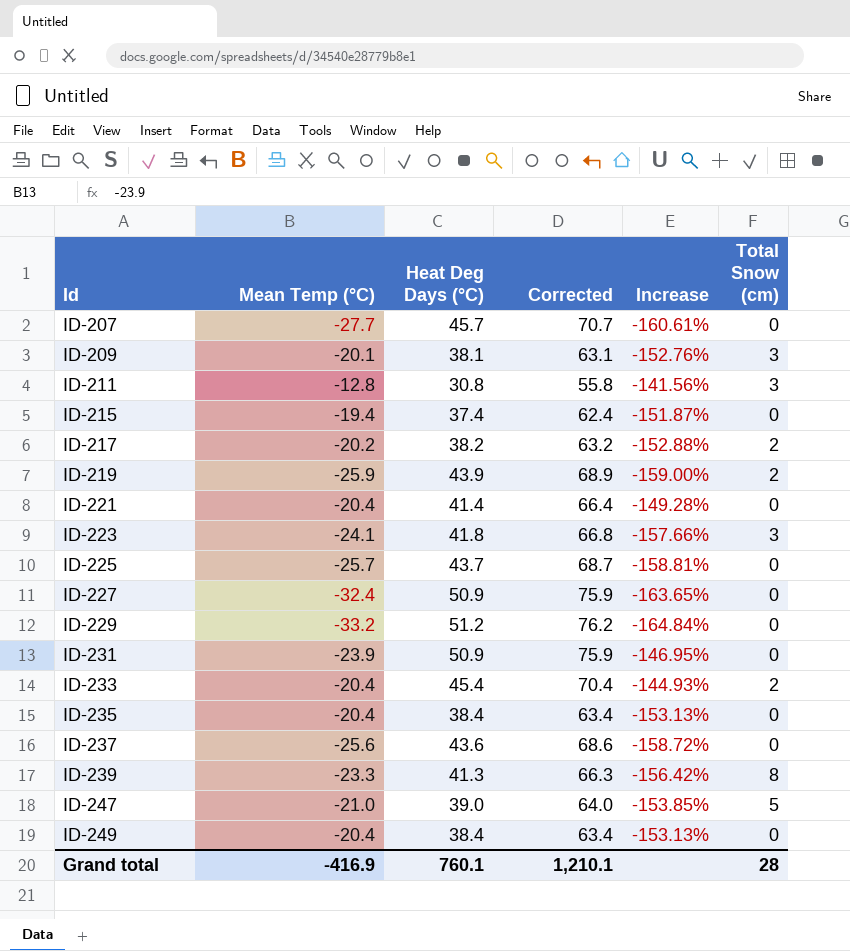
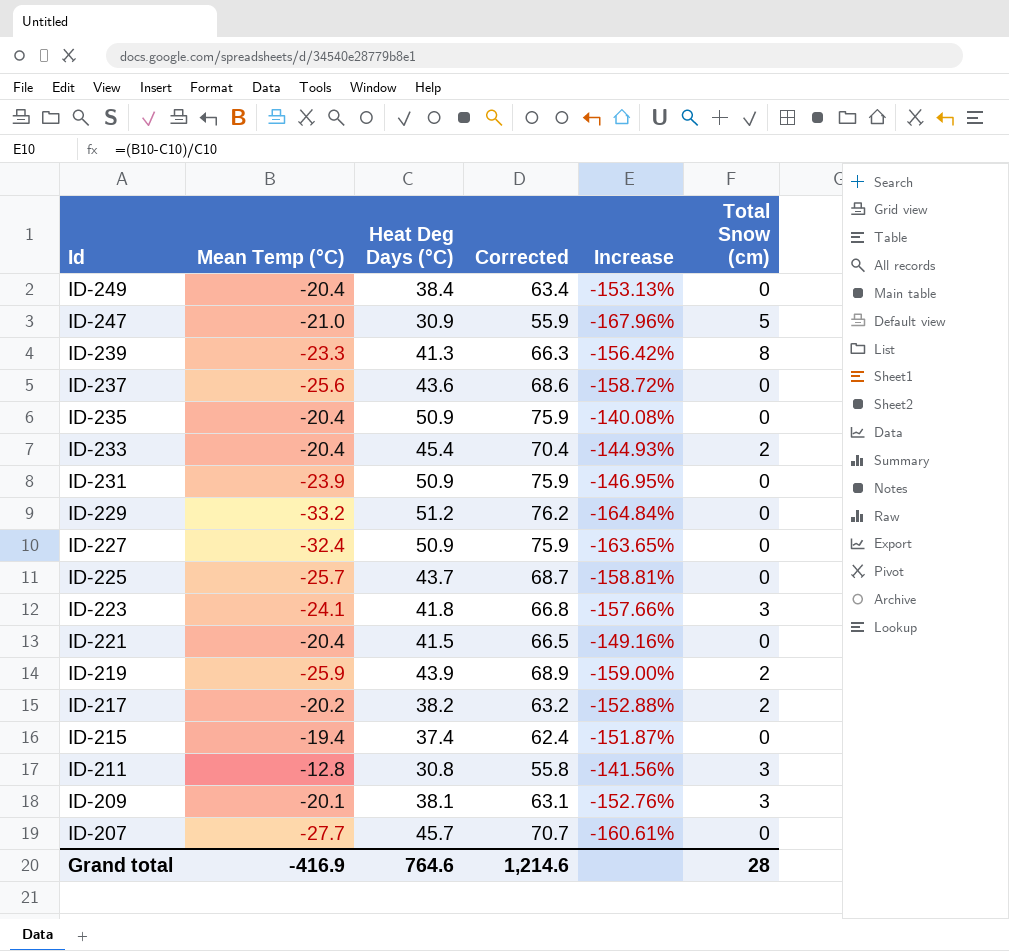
row order: Id ascending -> Id descending
ID-247 | Heat Deg Days (°C): 39.0 -> 30.9
ID-247 | Corrected: 64.0 -> 55.9
ID-247 | Increase: -153.85% -> -167.96%
ID-235 | Heat Deg Days (°C): 38.4 -> 50.9
ID-235 | Corrected: 63.4 -> 75.9
ID-235 | Increase: -153.13% -> -140.08%
ID-221 | Heat Deg Days (°C): 41.4 -> 41.5
ID-221 | Corrected: 66.4 -> 66.5
ID-221 | Increase: -149.28% -> -149.16%
Grand total | Heat Deg Days (°C): 760.1 -> 764.6
Grand total | Corrected: 1,210.1 -> 1,214.6

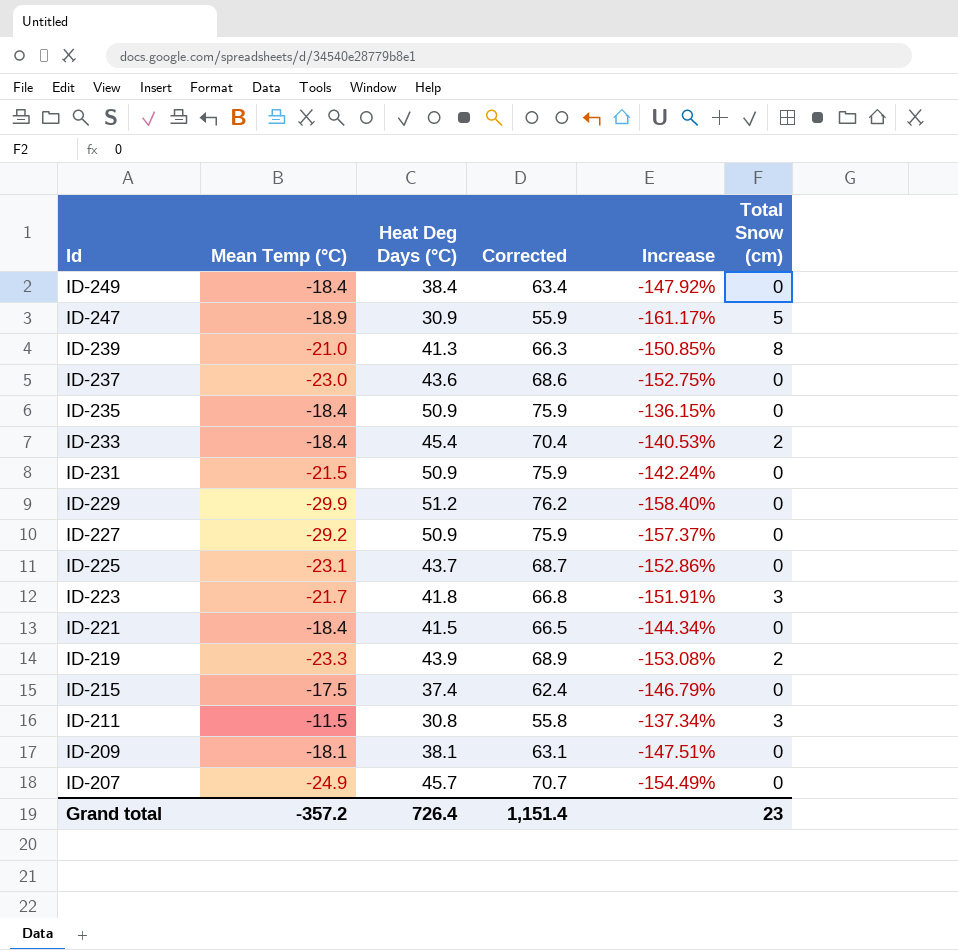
row ID-217: -20.2 | 38.2 | 63.2 | -152.88% | 2 -> none
ID-249 | Mean Temp (°C): -20.4 -> -18.4
ID-249 | Increase: -153.13% -> -147.92%
ID-247 | Mean Temp (°C): -21.0 -> -18.9
ID-247 | Increase: -167.96% -> -161.17%
ID-239 | Mean Temp (°C): -23.3 -> -21.0
ID-239 | Increase: -156.42% -> -150.85%
ID-237 | Mean Temp (°C): -25.6 -> -23.0
ID-237 | Increase: -158.72% -> -152.75%
ID-235 | Mean Temp (°C): -20.4 -> -18.4
ID-235 | Increase: -140.08% -> -136.15%
ID-233 | Mean Temp (°C): -20.4 -> -18.4
ID-233 | Increase: -144.93% -> -140.53%
ID-231 | Mean Temp (°C): -23.9 -> -21.5
ID-231 | Increase: -146.95% -> -142.24%
ID-229 | Mean Temp (°C): -33.2 -> -29.9
ID-229 | Increase: -164.84% -> -158.40%
ID-227 | Mean Temp (°C): -32.4 -> -29.2
ID-227 | Increase: -163.65% -> -157.37%
ID-225 | Mean Temp (°C): -25.7 -> -23.1
ID-225 | Increase: -158.81% -> -152.86%
ID-223 | Mean Temp (°C): -24.1 -> -21.7
ID-223 | Increase: -157.66% -> -151.91%
ID-221 | Mean Temp (°C): -20.4 -> -18.4
ID-221 | Increase: -149.16% -> -144.34%
ID-219 | Mean Temp (°C): -25.9 -> -23.3
ID-219 | Increase: -159.00% -> -153.08%
ID-215 | Mean Temp (°C): -19.4 -> -17.5
ID-215 | Increase: -151.87% -> -146.79%
ID-211 | Mean Temp (°C): -12.8 -> -11.5
ID-211 | Increase: -141.56% -> -137.34%
ID-209 | Mean Temp (°C): -20.1 -> -18.1
ID-209 | Increase: -152.76% -> -147.51%
ID-209 | Total Snow (cm): 3 -> 0
ID-207 | Mean Temp (°C): -27.7 -> -24.9
ID-207 | Increase: -160.61% -> -154.49%
Grand total | Mean Temp (°C): -416.9 -> -357.2
Grand total | Heat Deg Days (°C): 764.6 -> 726.4
Grand total | Corrected: 1,214.6 -> 1,151.4
Grand total | Total Snow (cm): 28 -> 23

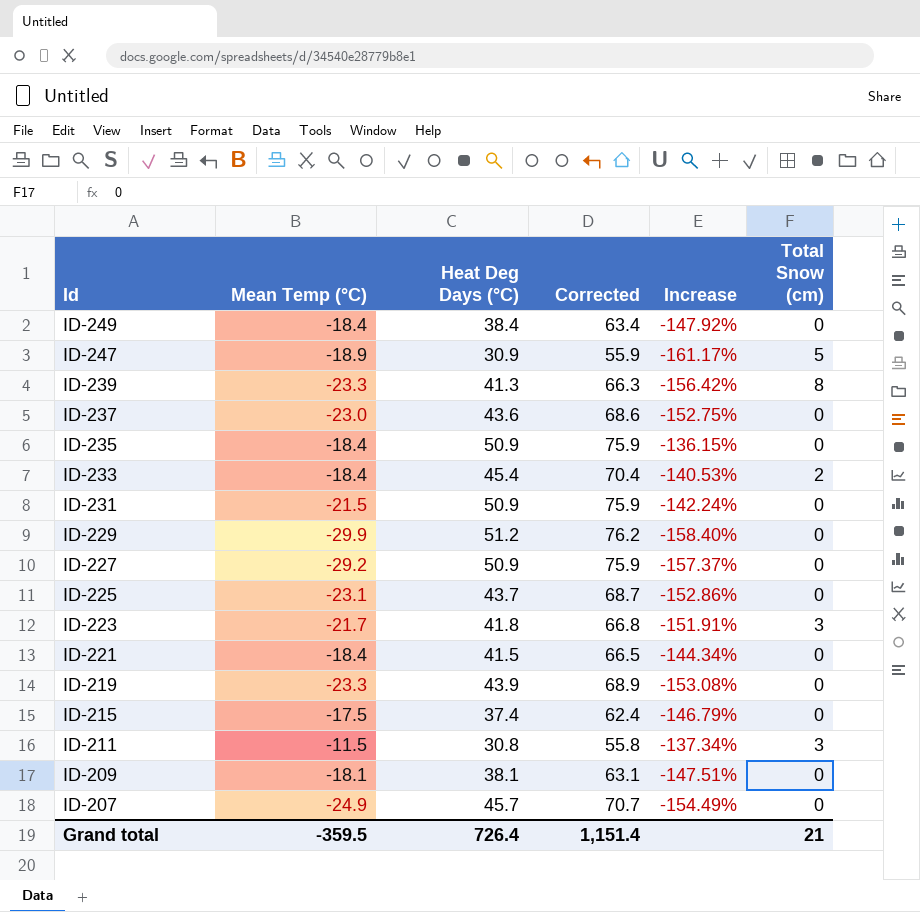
ID-239 | Mean Temp (°C): -21.0 -> -23.3
ID-239 | Increase: -150.85% -> -156.42%
ID-219 | Total Snow (cm): 2 -> 0
Grand total | Mean Temp (°C): -357.2 -> -359.5
Grand total | Total Snow (cm): 23 -> 21

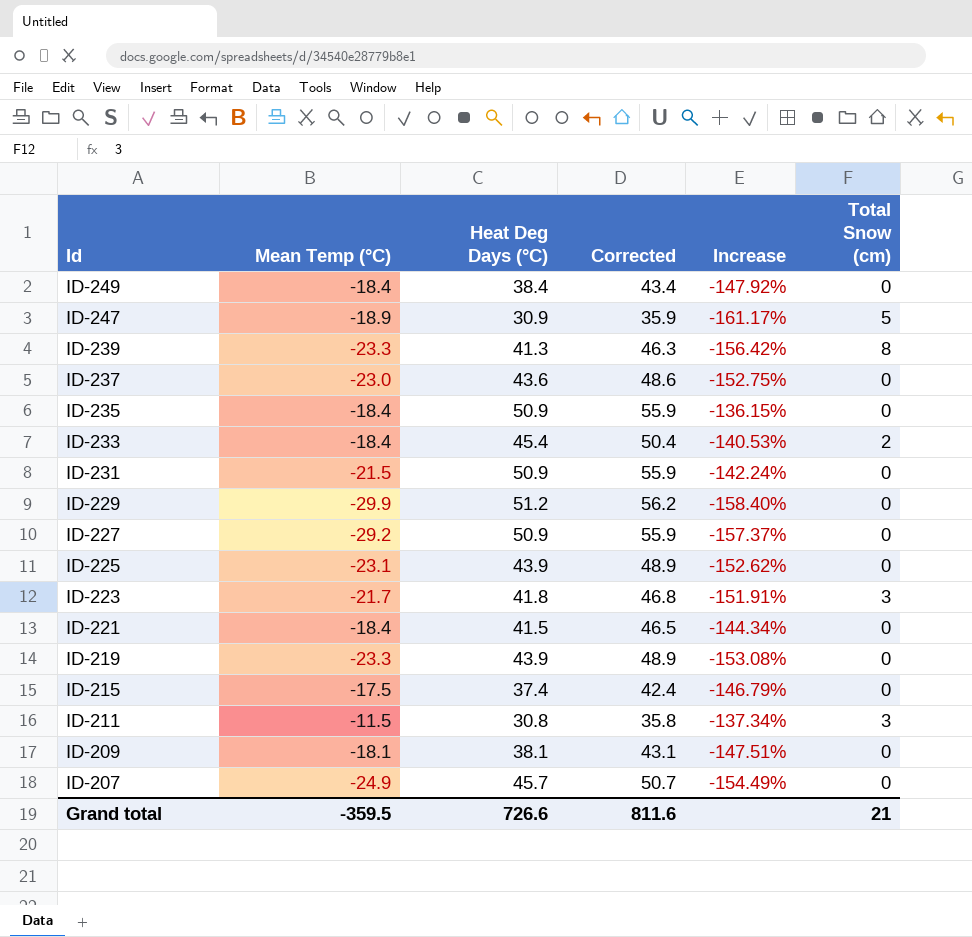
column Corrected | formula: [Heat Deg Days (°C)] + 25 -> [Heat Deg Days (°C)] + 5
ID-225 | Heat Deg Days (°C): 43.7 -> 43.9
ID-225 | Increase: -152.86% -> -152.62%
Grand total | Heat Deg Days (°C): 726.4 -> 726.6
Grand total | Corrected: 1,151.4 -> 811.6

